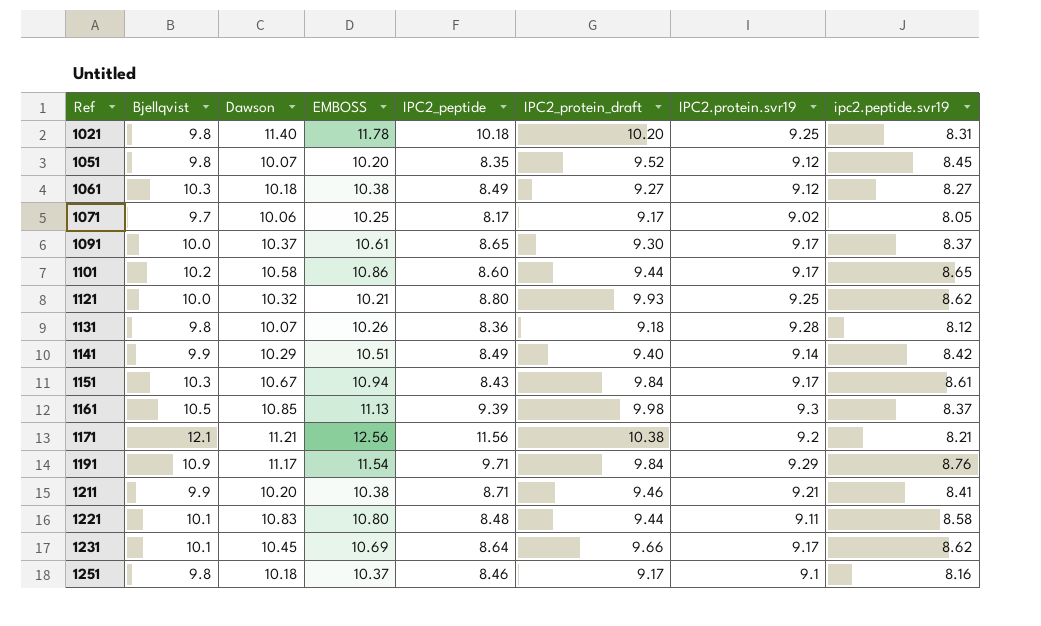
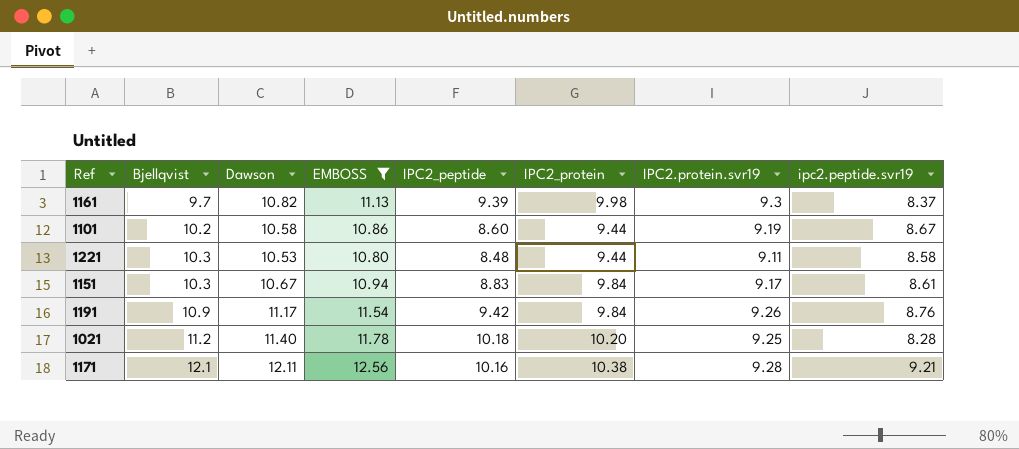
filter: none -> EMBOSS >= 10.80
row order: Ref ascending -> Bjellqvist ascending
column name: IPC2_protein_draft -> IPC2_protein
1161 | Bjellqvist: 10.5 -> 9.7
1161 | Dawson: 10.85 -> 10.82
1101 | IPC2.protein.svr19: 9.17 -> 9.19
1101 | ipc2.peptide.svr19: 8.65 -> 8.67
1221 | Bjellqvist: 10.1 -> 10.3
1221 | Dawson: 10.83 -> 10.53
1151 | IPC2_peptide: 8.43 -> 8.83
1191 | IPC2_peptide: 9.71 -> 9.42
1191 | IPC2.protein.svr19: 9.29 -> 9.26
1021 | Bjellqvist: 9.8 -> 11.2
1021 | ipc2.peptide.svr19: 8.31 -> 8.28
1171 | Dawson: 11.21 -> 12.11
1171 | IPC2_peptide: 11.56 -> 10.16
1171 | IPC2.protein.svr19: 9.2 -> 9.28
1171 | ipc2.peptide.svr19: 8.21 -> 9.21

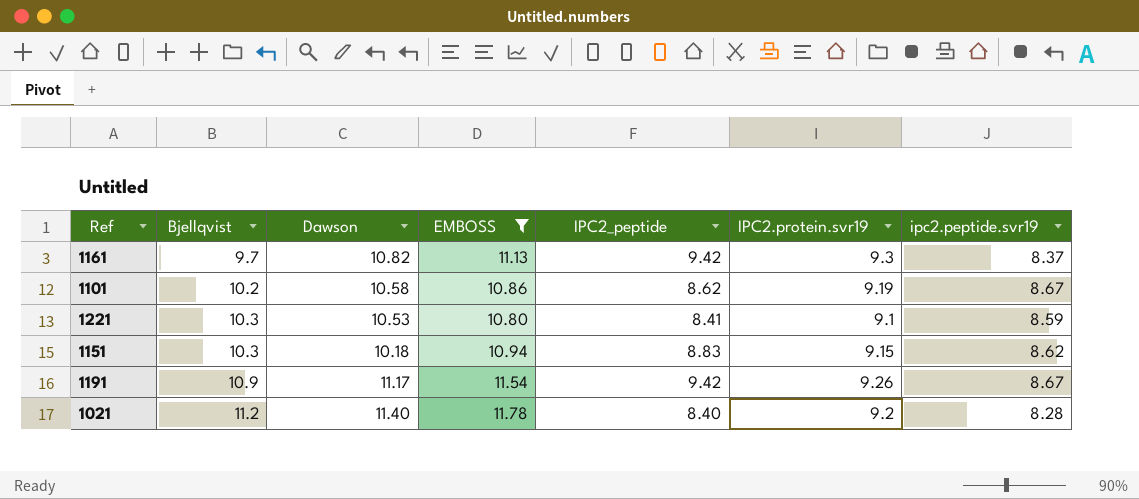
column IPC2_protein | position: 6 -> none
row 1171: 12.1 | 12.11 | 12.56 | 10.16 | 10.38 | 9.28 | 9.21 -> none
1161 | IPC2_peptide: 9.39 -> 9.42
1101 | IPC2_peptide: 8.60 -> 8.62
1221 | IPC2_peptide: 8.48 -> 8.41
1221 | IPC2.protein.svr19: 9.11 -> 9.1
1221 | ipc2.peptide.svr19: 8.58 -> 8.59
1151 | Dawson: 10.67 -> 10.18
1151 | IPC2.protein.svr19: 9.17 -> 9.15
1151 | ipc2.peptide.svr19: 8.61 -> 8.62
1191 | ipc2.peptide.svr19: 8.76 -> 8.67
1021 | IPC2_peptide: 10.18 -> 8.40
1021 | IPC2.protein.svr19: 9.25 -> 9.2

